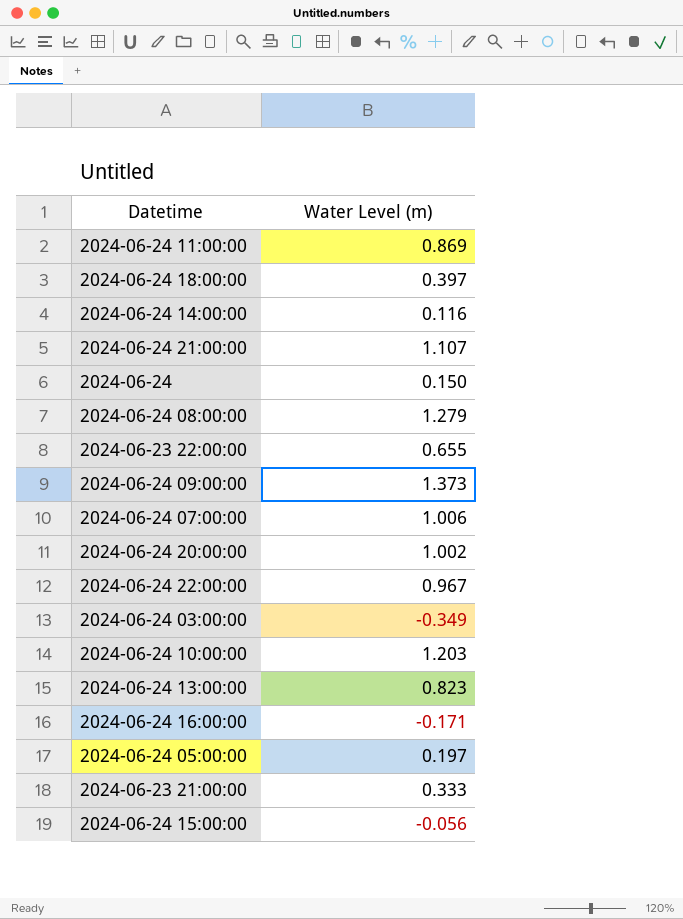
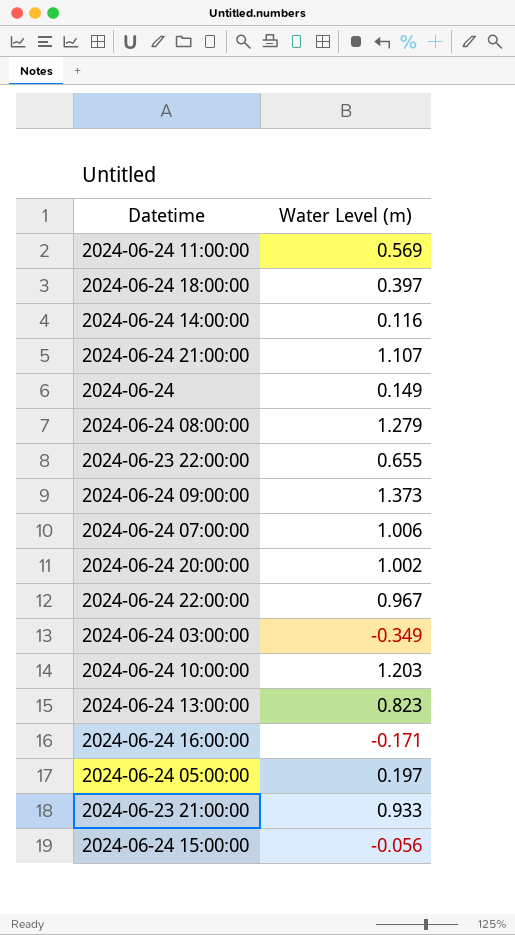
2024-06-24 11:00:00 | Water Level (m): 0.869 -> 0.569
2024-06-24 | Water Level (m): 0.150 -> 0.149
2024-06-23 21:00:00 | Water Level (m): 0.333 -> 0.933

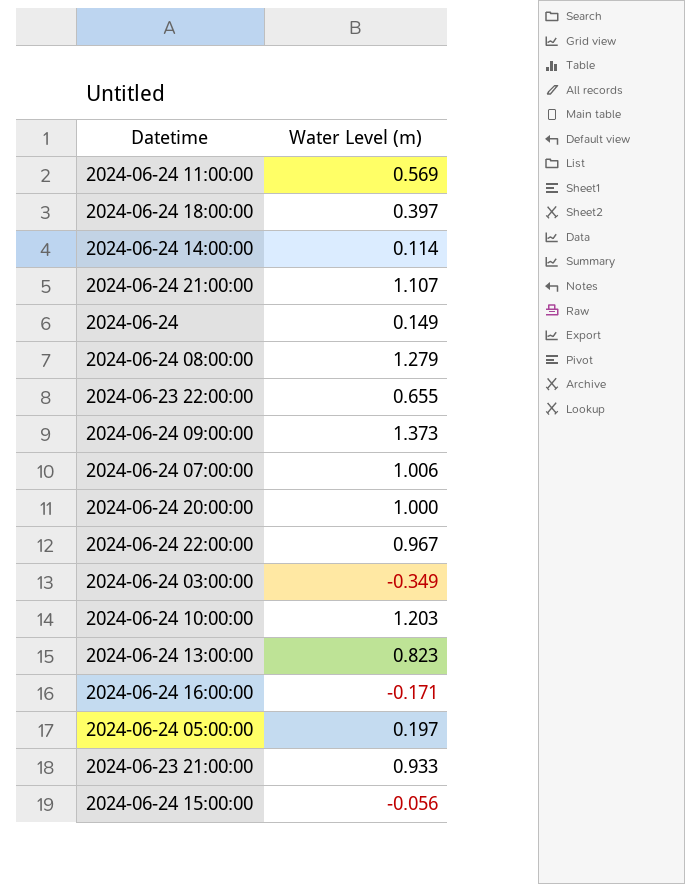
2024-06-24 14:00:00 | Water Level (m): 0.116 -> 0.114
2024-06-24 20:00:00 | Water Level (m): 1.002 -> 1.000

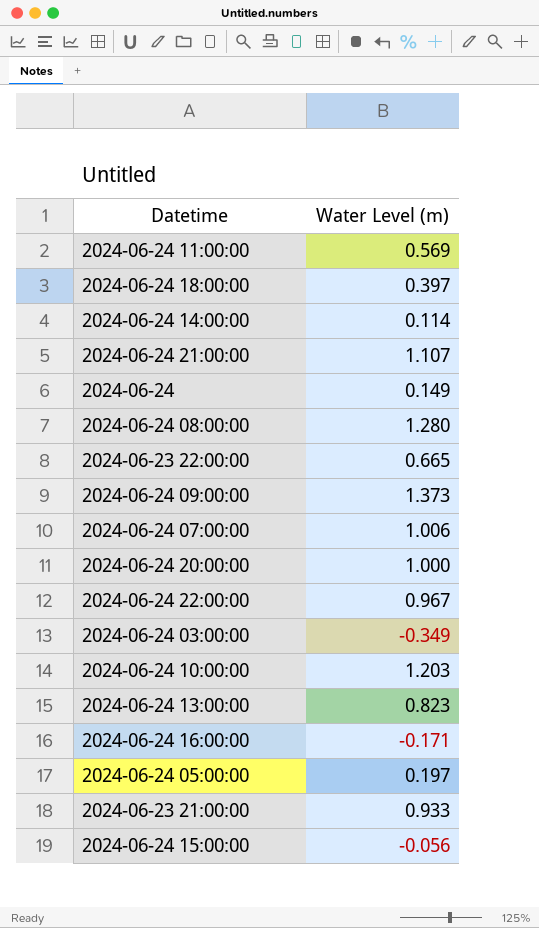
2024-06-24 08:00:00 | Water Level (m): 1.279 -> 1.280
2024-06-23 22:00:00 | Water Level (m): 0.655 -> 0.665

